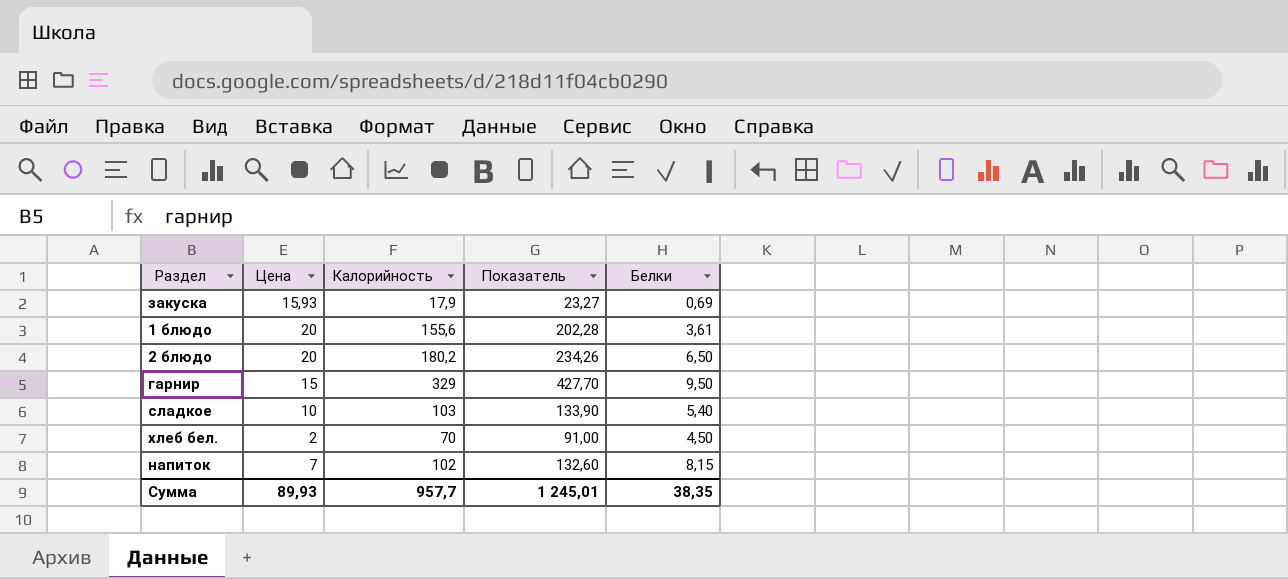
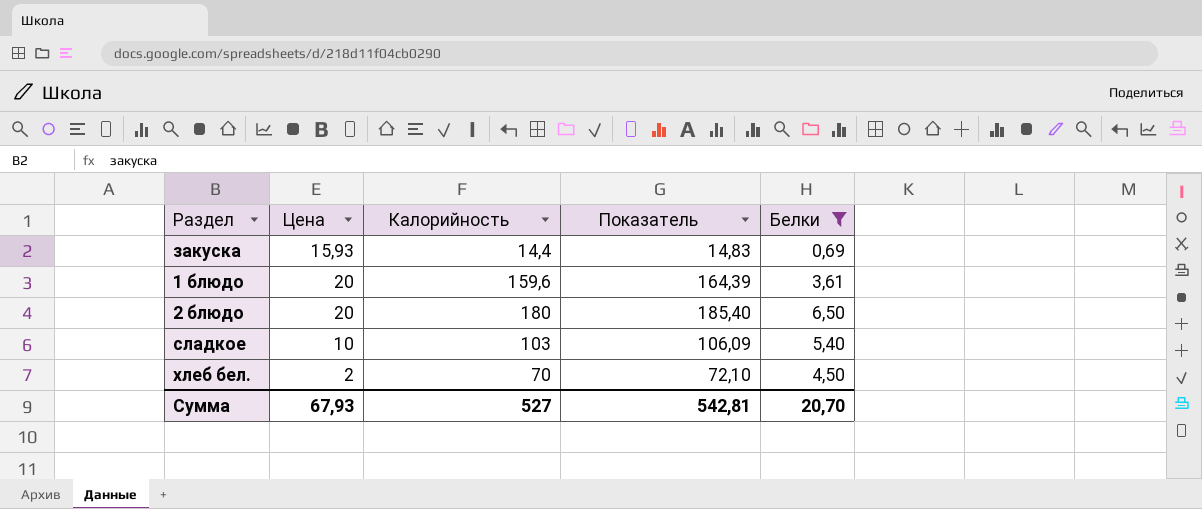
filter: none -> Белки <= 6,50
column Показатель | formula: [Калорийность] * 1,3 -> [Калорийность] * 1,03
закуска | Калорийность: 17,9 -> 14,4
1 блюдо | Калорийность: 155,6 -> 159,6
2 блюдо | Калорийность: 180,2 -> 180
Сумма | Цена: 89,93 -> 67,93
Сумма | Калорийность: 957,7 -> 527
Сумма | Показатель: 1 245,01 -> 542,81
Сумма | Белки: 38,35 -> 20,70

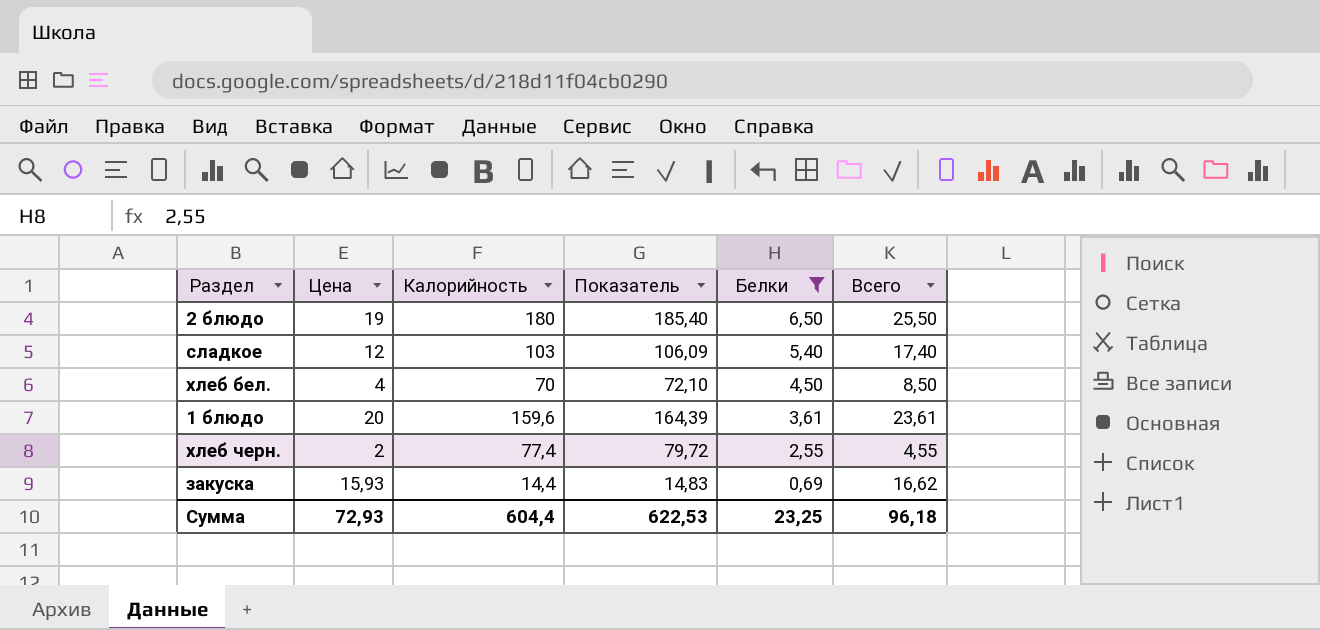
row order: none -> Белки descending
column Всего | formula: none -> [Цена] + [Белки]
2 блюдо | Цена: 20 -> 19
сладкое | Цена: 10 -> 12
хлеб бел. | Цена: 2 -> 4
row хлеб черн.: none -> 2 | 77,4 | 79,72 | 2,55 | 4,55
Сумма | Цена: 67,93 -> 72,93
Сумма | Калорийность: 527 -> 604,4
Сумма | Показатель: 542,81 -> 622,53
Сумма | Белки: 20,70 -> 23,25

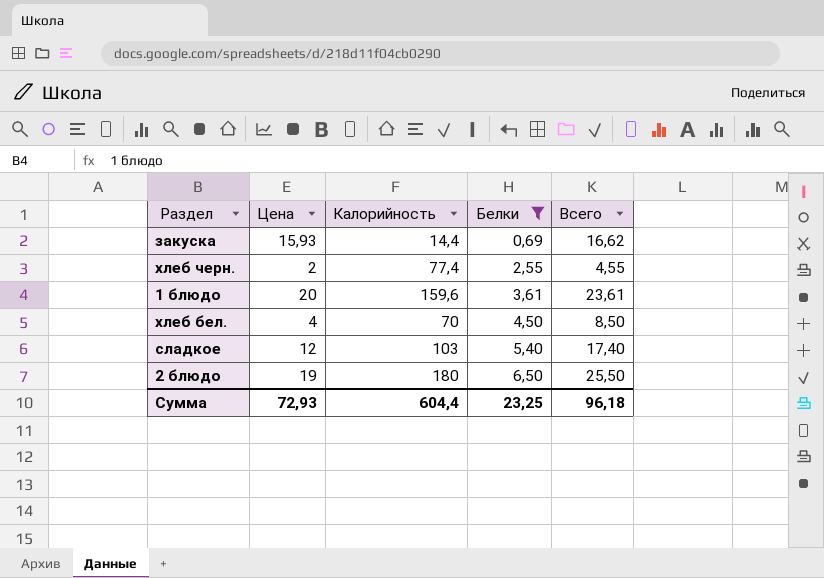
row order: Белки descending -> Белки ascending
column Показатель | formula: [Калорийность] * 1,03 -> none

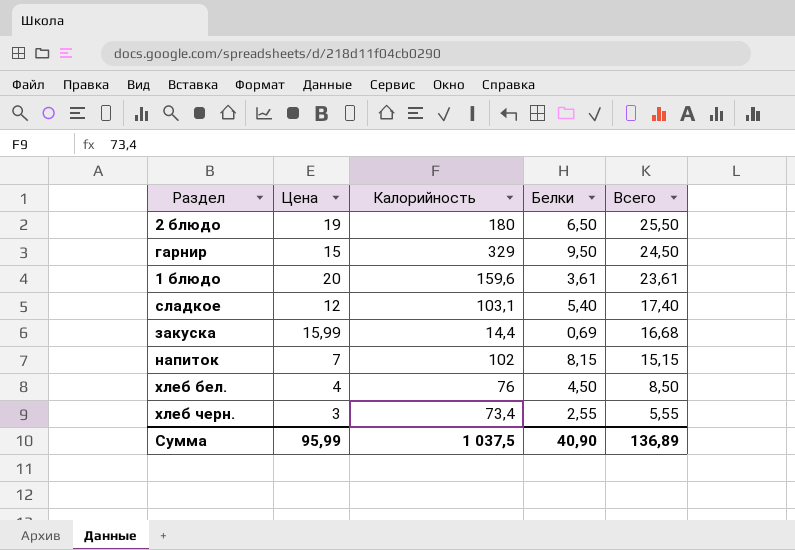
filter: Белки <= 6,50 -> none
row order: Белки ascending -> Всего descending
сладкое | Калорийность: 103 -> 103,1
закуска | Цена: 15,93 -> 15,99
закуска | Всего: 16,62 -> 16,68
хлеб бел. | Калорийность: 70 -> 76
хлеб черн. | Цена: 2 -> 3
хлеб черн. | Калорийность: 77,4 -> 73,4
хлеб черн. | Всего: 4,55 -> 5,55
Сумма | Цена: 72,93 -> 95,99
Сумма | Калорийность: 604,4 -> 1 037,5
Сумма | Белки: 23,25 -> 40,90
Сумма | Всего: 96,18 -> 136,89

